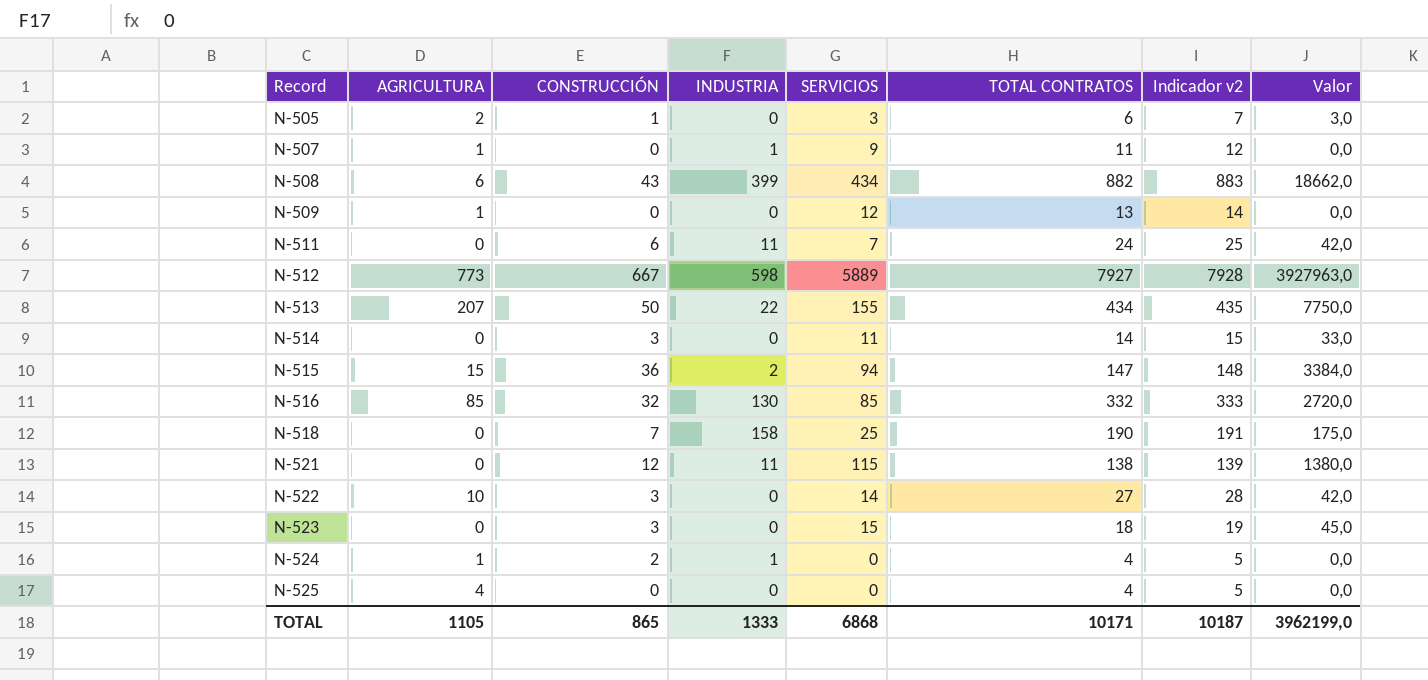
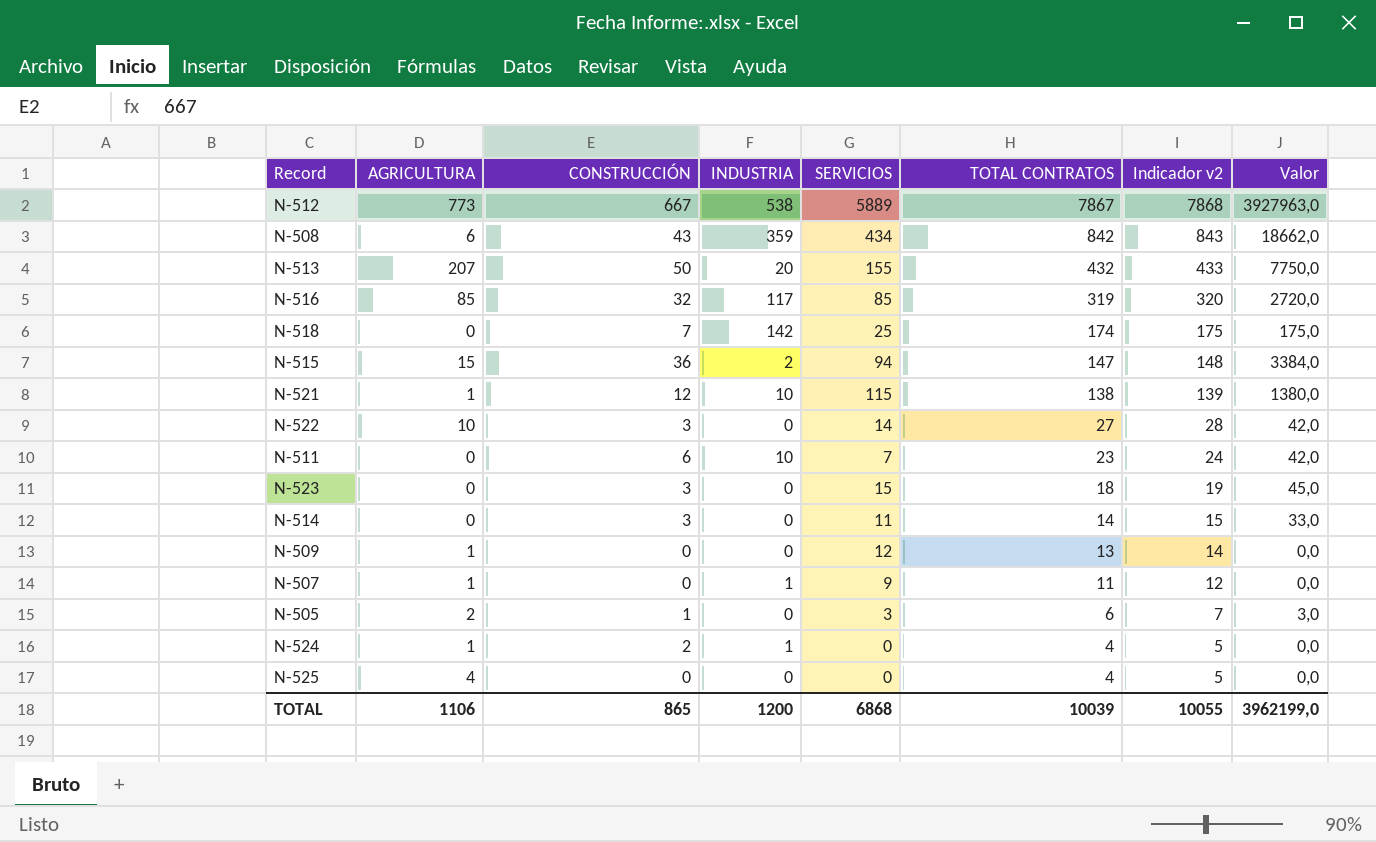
row order: Record ascending -> TOTAL CONTRATOS descending
N-512 | INDUSTRIA: 598 -> 538
N-512 | TOTAL CONTRATOS: 7927 -> 7867
N-512 | Indicador v2: 7928 -> 7868
N-508 | INDUSTRIA: 399 -> 359
N-508 | TOTAL CONTRATOS: 882 -> 842
N-508 | Indicador v2: 883 -> 843
N-513 | INDUSTRIA: 22 -> 20
N-513 | TOTAL CONTRATOS: 434 -> 432
N-513 | Indicador v2: 435 -> 433
N-516 | INDUSTRIA: 130 -> 117
N-516 | TOTAL CONTRATOS: 332 -> 319
N-516 | Indicador v2: 333 -> 320
N-518 | INDUSTRIA: 158 -> 142
N-518 | TOTAL CONTRATOS: 190 -> 174
N-518 | Indicador v2: 191 -> 175
N-521 | AGRICULTURA: 0 -> 1
N-521 | INDUSTRIA: 11 -> 10
N-511 | INDUSTRIA: 11 -> 10
N-511 | TOTAL CONTRATOS: 24 -> 23
N-511 | Indicador v2: 25 -> 24
TOTAL | AGRICULTURA: 1105 -> 1106
TOTAL | INDUSTRIA: 1333 -> 1200
TOTAL | TOTAL CONTRATOS: 10171 -> 10039
TOTAL | Indicador v2: 10187 -> 10055

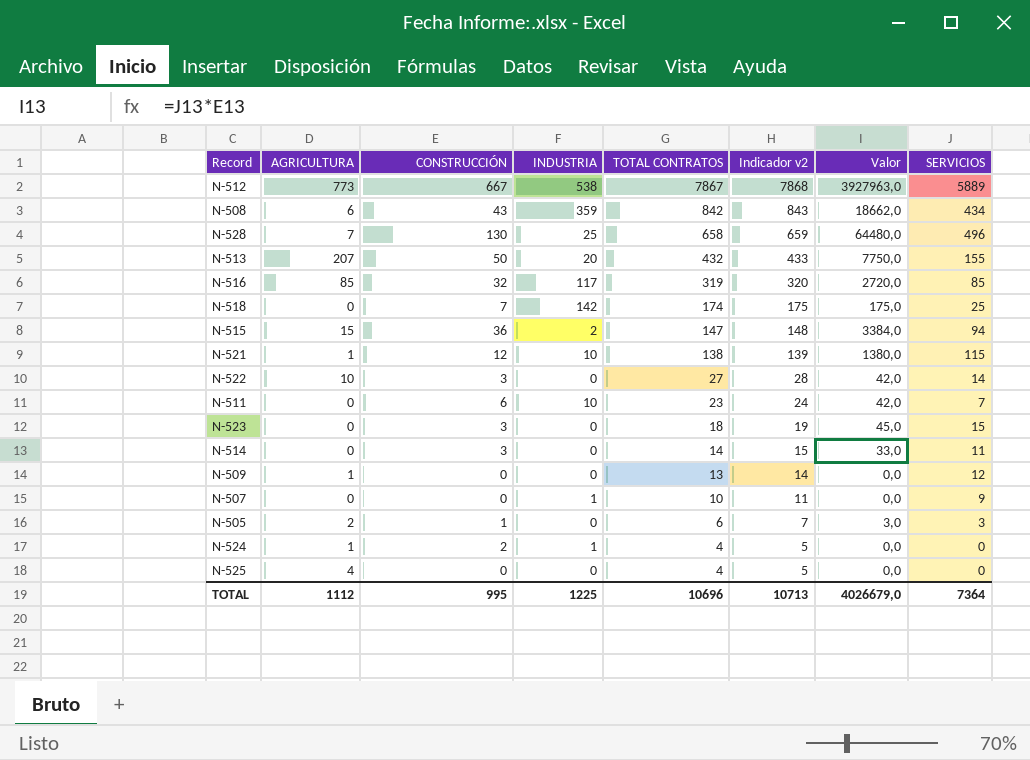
column SERVICIOS | position: 5 -> 8
row N-528: none -> 7 | 130 | 25 | 658 | 659 | 64480,0 | 496
N-507 | AGRICULTURA: 1 -> 0
N-507 | TOTAL CONTRATOS: 11 -> 10
N-507 | Indicador v2: 12 -> 11
TOTAL | AGRICULTURA: 1106 -> 1112
TOTAL | CONSTRUCCIÓN: 865 -> 995
TOTAL | INDUSTRIA: 1200 -> 1225
TOTAL | TOTAL CONTRATOS: 10039 -> 10696
TOTAL | Indicador v2: 10055 -> 10713
TOTAL | Valor: 3962199,0 -> 4026679,0
TOTAL | SERVICIOS: 6868 -> 7364

